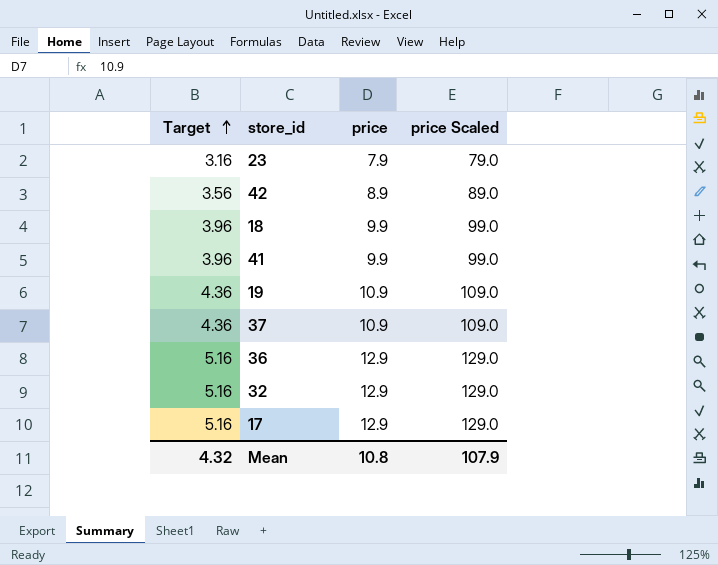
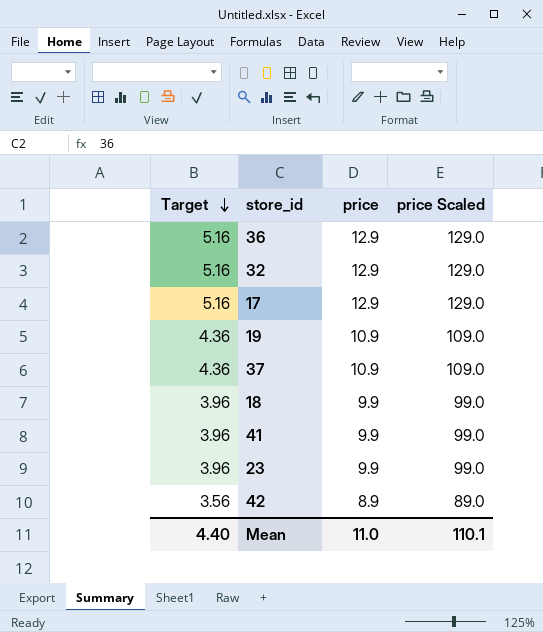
row order: Target ascending -> Target descending
23 | Target: 3.16 -> 3.96
23 | price: 7.9 -> 9.9
23 | price Scaled: 79.0 -> 99.0
Mean | Target: 4.32 -> 4.40
Mean | price: 10.8 -> 11.0
Mean | price Scaled: 107.9 -> 110.1

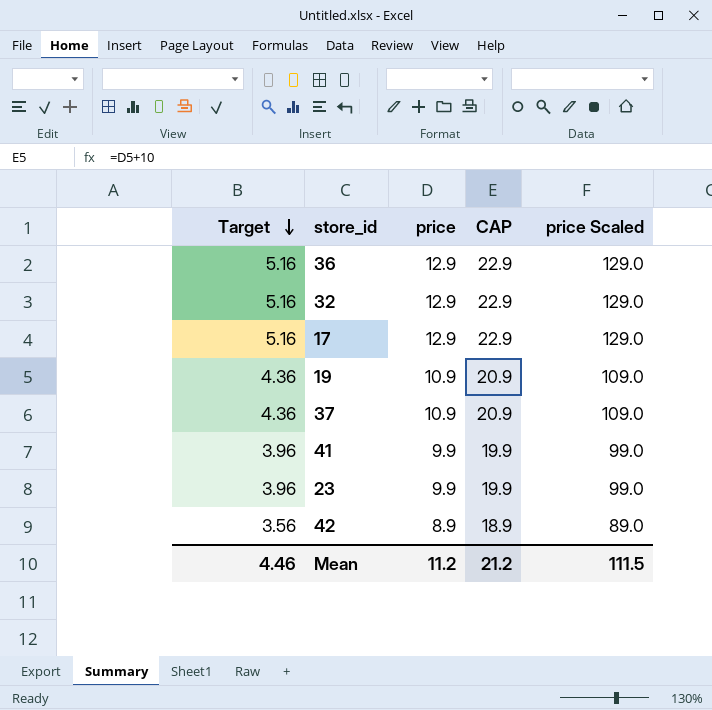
column CAP | formula: none -> [price] + 10
row 18: 3.96 | 9.9 | 99.0 -> none
Mean | Target: 4.40 -> 4.46
Mean | price: 11.0 -> 11.2
Mean | price Scaled: 110.1 -> 111.5

